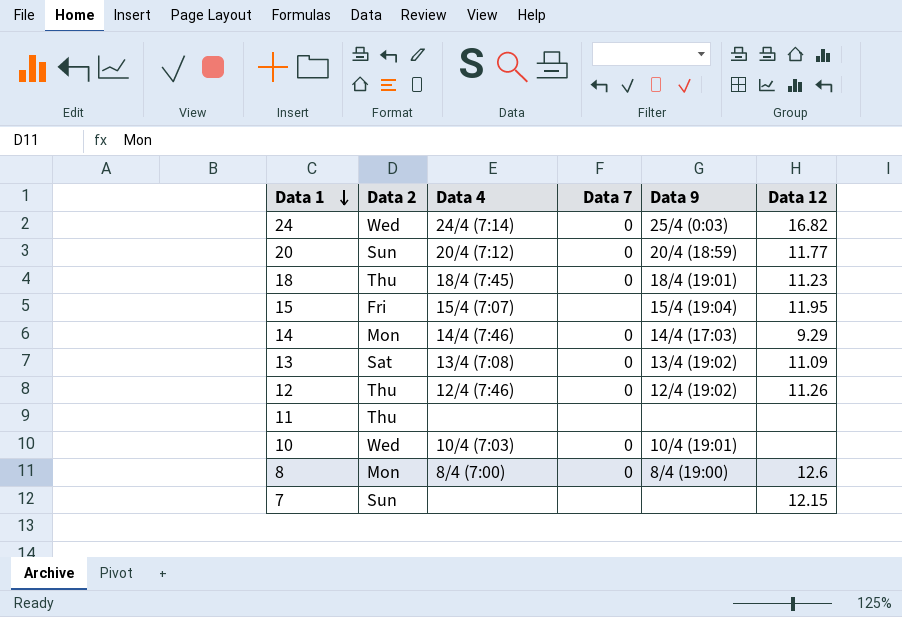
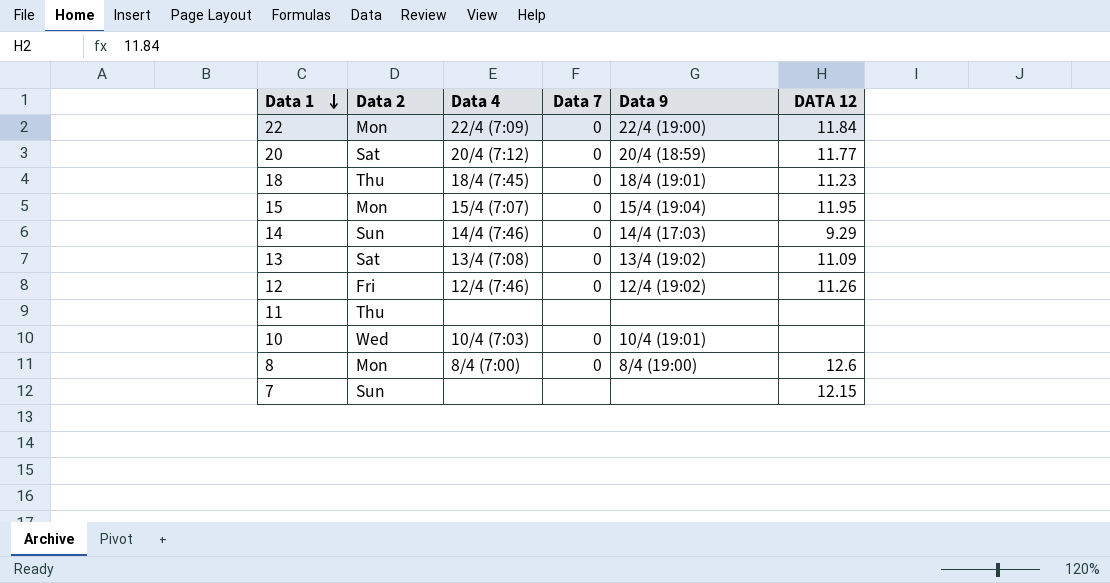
column name: Data 12 -> DATA 12
row 24: Wed | 24/4 (7:14) | 0 | 25/4 (0:03) | 16.82 -> none
row 22: none -> Mon | 22/4 (7:09) | 0 | 22/4 (19:00) | 11.84
20 | Data 2: Sun -> Sat
15 | Data 2: Fri -> Mon
15 | Data 7: none -> 0
14 | Data 2: Mon -> Sun
12 | Data 2: Thu -> Fri

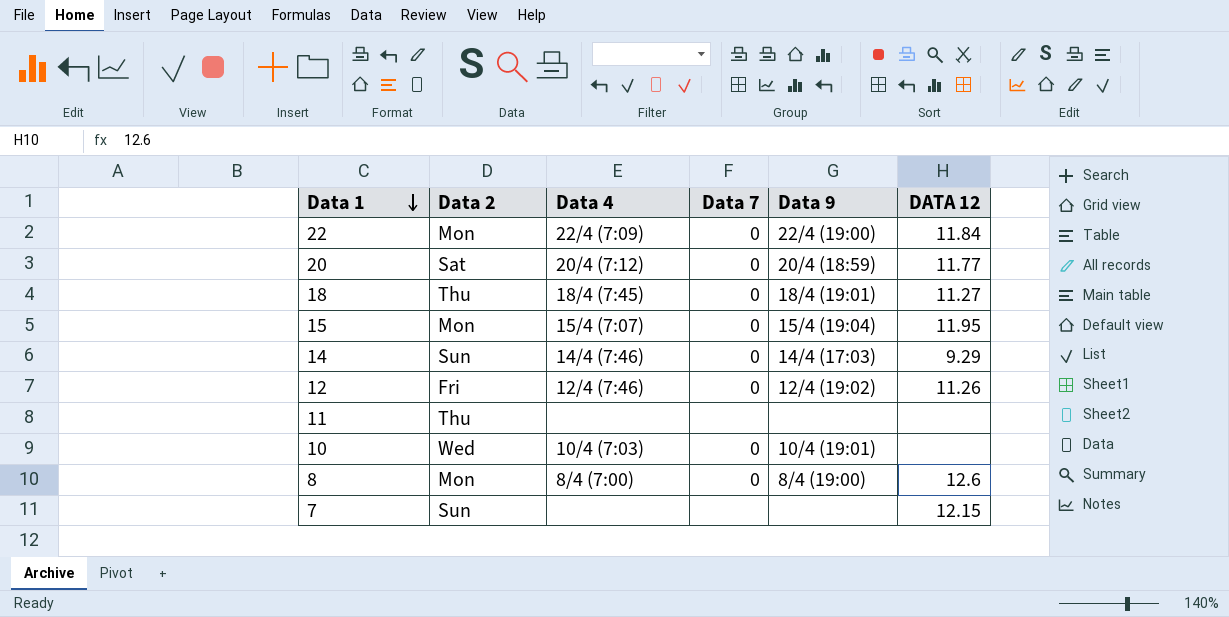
row 13: Sat | 13/4 (7:08) | 0 | 13/4 (19:02) | 11.09 -> none
18 | DATA 12: 11.23 -> 11.27

